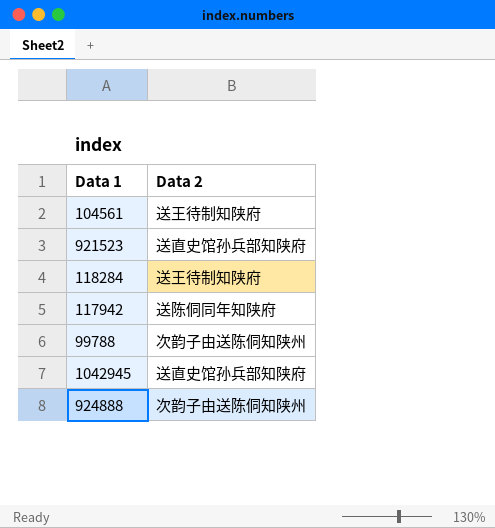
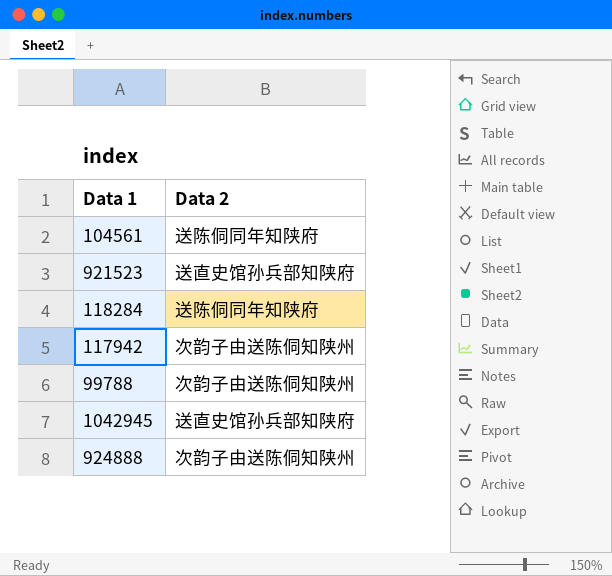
104561 | Data 2: 送王待制知陕府 -> 送陈侗同年知陕府
118284 | Data 2: 送王待制知陕府 -> 送陈侗同年知陕府
117942 | Data 2: 送陈侗同年知陕府 -> 次韵子由送陈侗知陕州

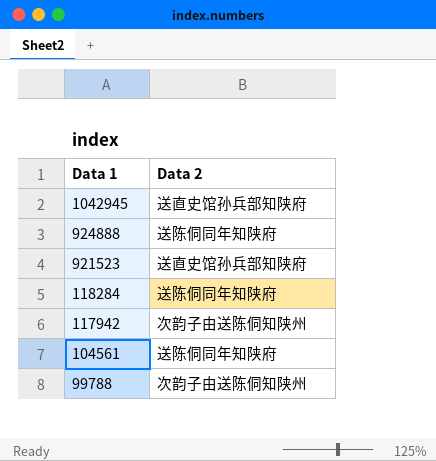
row order: none -> Data 1 descending
924888 | Data 2: 次韵子由送陈侗知陕州 -> 送陈侗同年知陕府

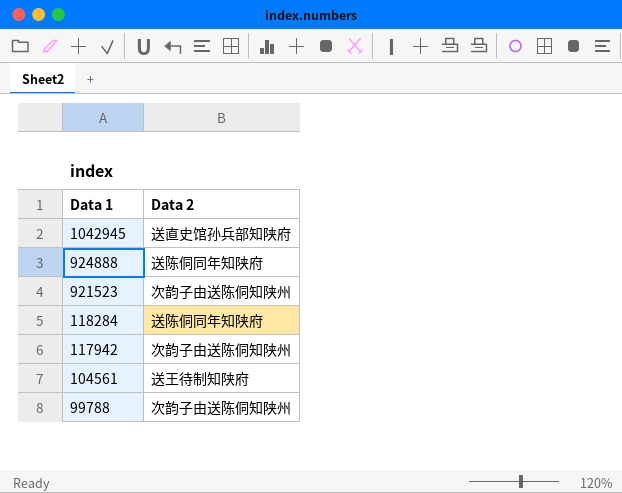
921523 | Data 2: 送直史馆孙兵部知陕府 -> 次韵子由送陈侗知陕州
104561 | Data 2: 送陈侗同年知陕府 -> 送王待制知陕府

